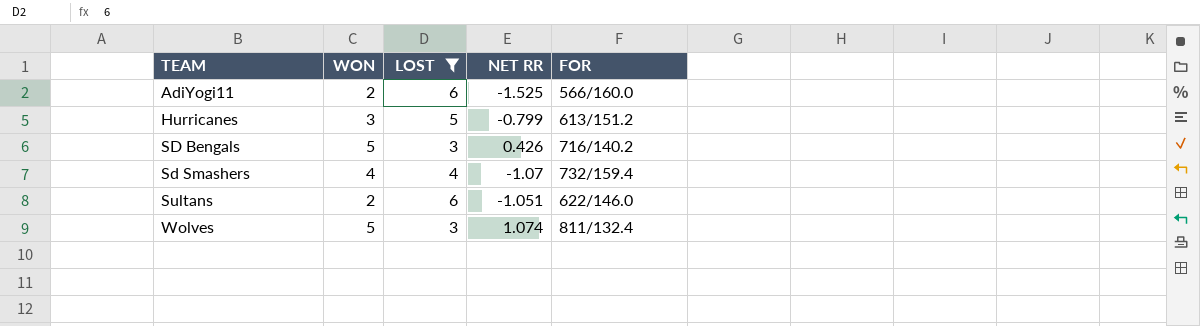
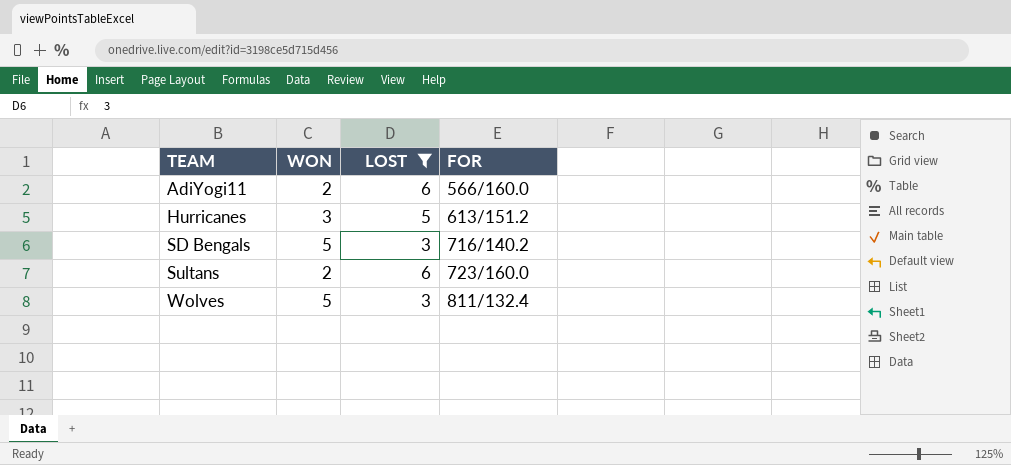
column NET RR | position: 4 -> none
row Sd Smashers: 4 | 4 | -1.07 | 732/159.4 -> none
Sultans | FOR: 622/146.0 -> 723/160.0

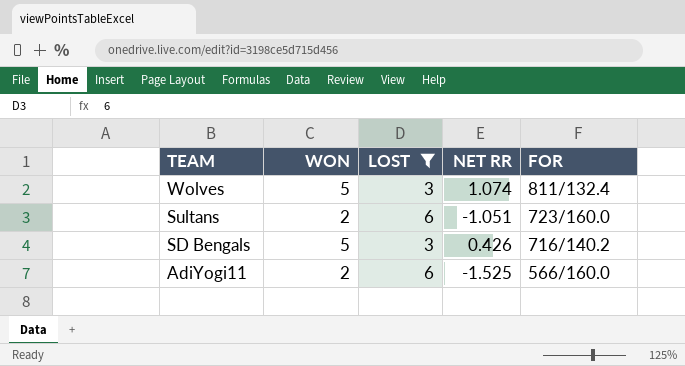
row order: TEAM ascending -> TEAM descending
column NET RR | position: none -> 4
row Hurricanes: 3 | 5 | 613/151.2 -> none

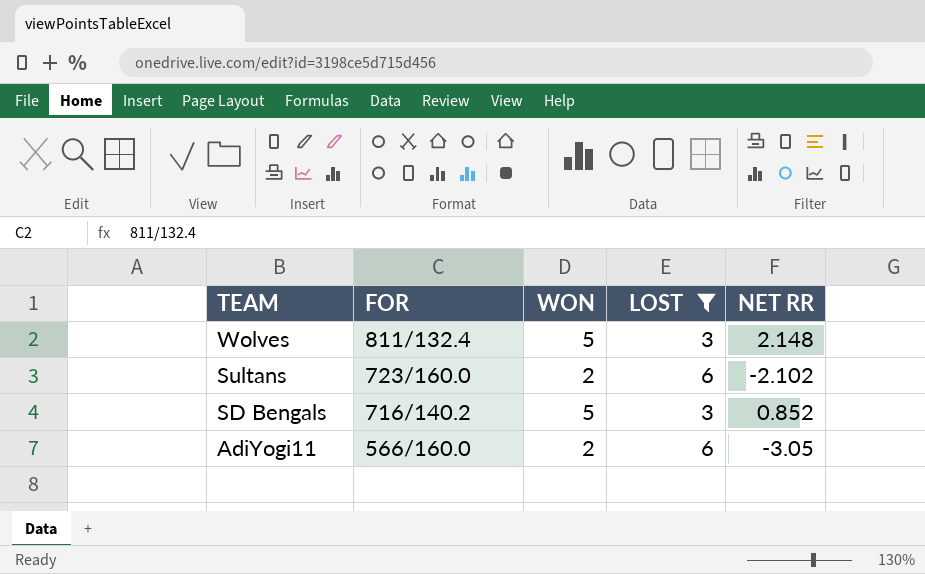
column FOR | position: 5 -> 2
Wolves | NET RR: 1.074 -> 2.148
Sultans | NET RR: -1.051 -> -2.102
SD Bengals | NET RR: 0.426 -> 0.852
AdiYogi11 | NET RR: -1.525 -> -3.05

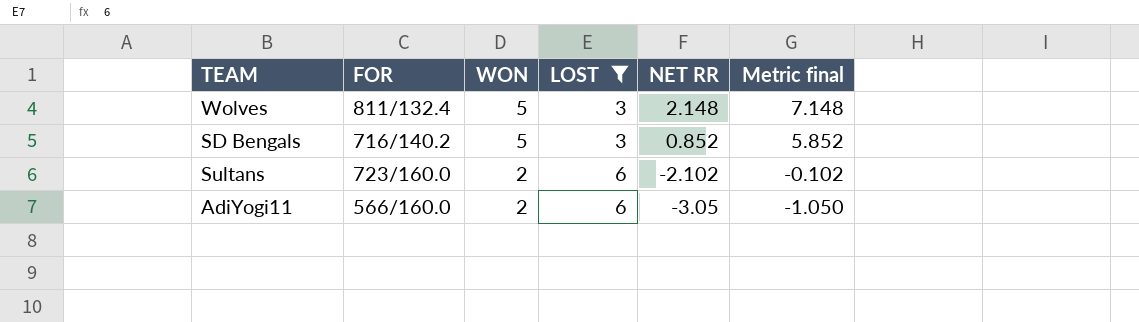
row order: TEAM descending -> WON descending
column Metric final | formula: none -> [WON] + [NET RR]

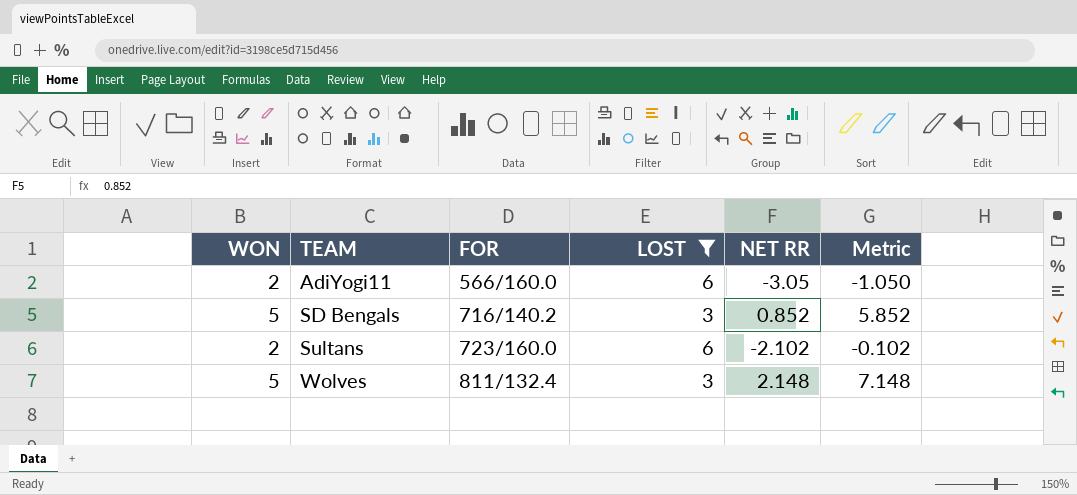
row order: WON descending -> TEAM ascending
column WON | position: 3 -> 1
column name: Metric final -> Metric

